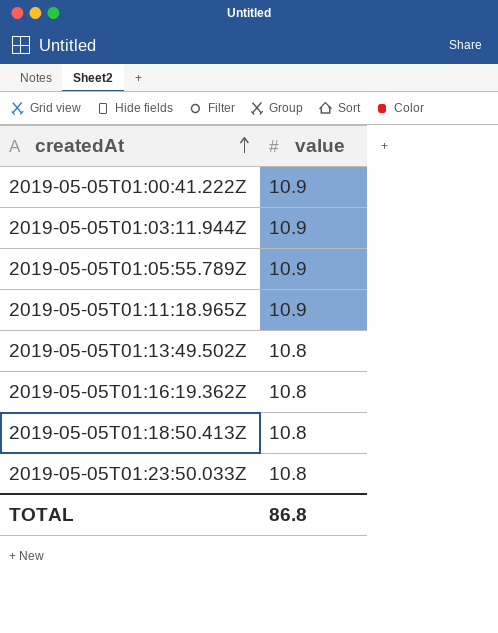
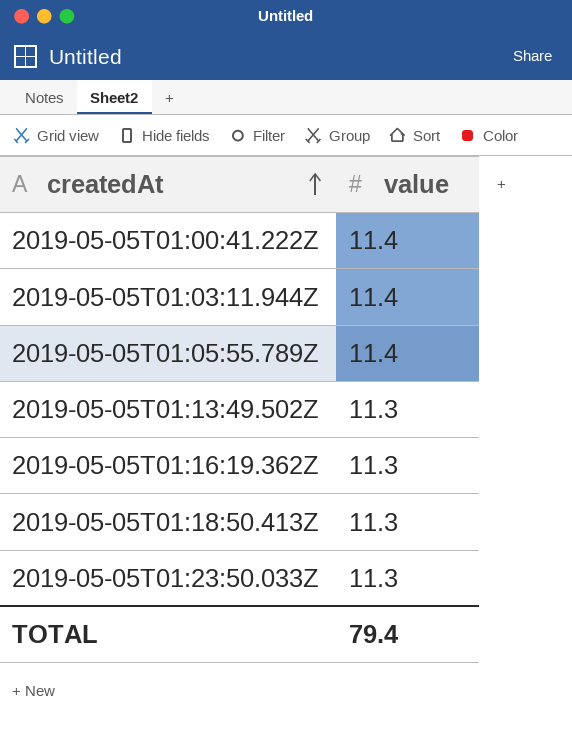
row 2019-05-05T01:11:18.965Z: 10.9 -> none
2019-05-05T01:00:41.222Z | value: 10.9 -> 11.4
2019-05-05T01:03:11.944Z | value: 10.9 -> 11.4
2019-05-05T01:05:55.789Z | value: 10.9 -> 11.4
2019-05-05T01:13:49.502Z | value: 10.8 -> 11.3
2019-05-05T01:16:19.362Z | value: 10.8 -> 11.3
2019-05-05T01:18:50.413Z | value: 10.8 -> 11.3
2019-05-05T01:23:50.033Z | value: 10.8 -> 11.3
TOTAL | value: 86.8 -> 79.4

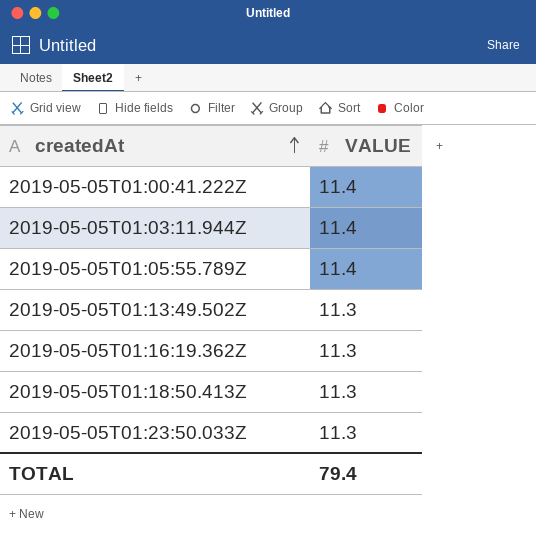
column name: value -> VALUE

